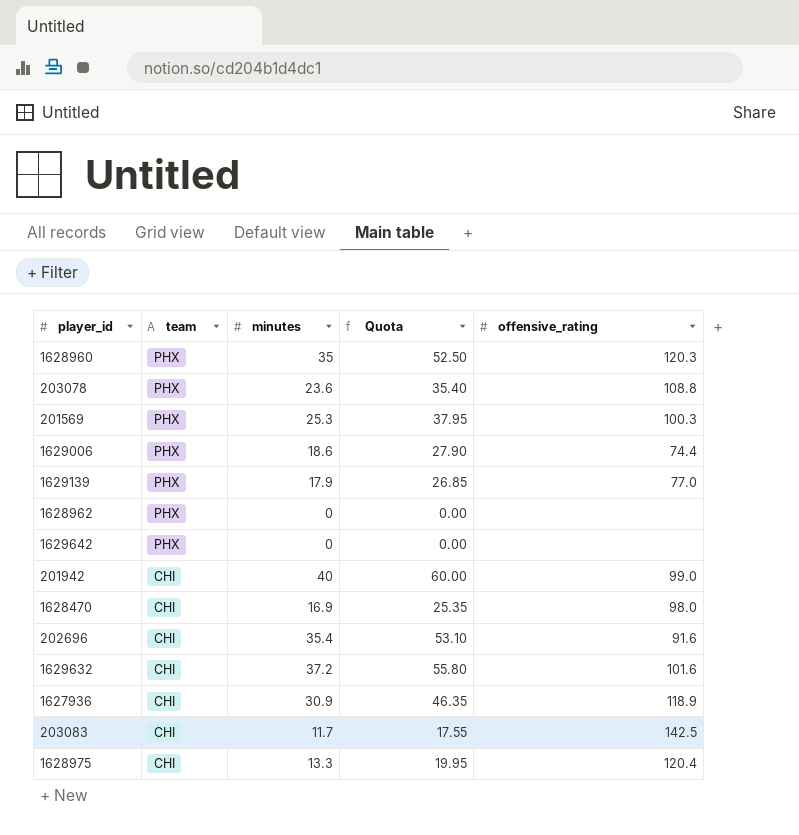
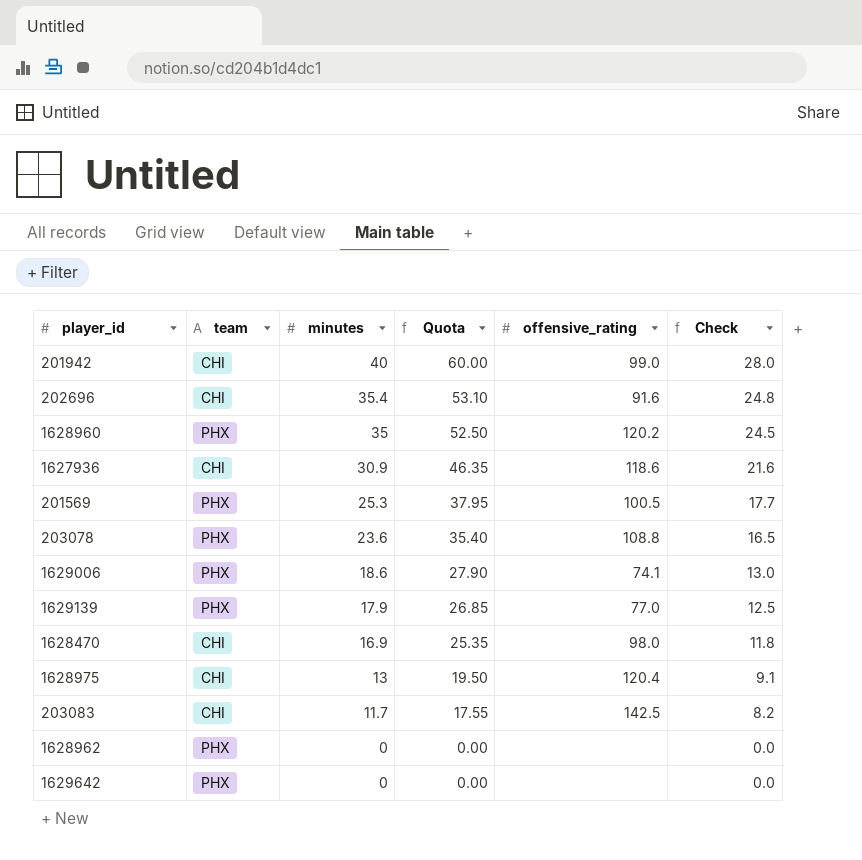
row order: team descending -> minutes descending
column Check | formula: none -> [minutes] * 0.7
row 1629632: CHI | 37.2 | 55.80 | 101.6 -> none
1628960 | offensive_rating: 120.3 -> 120.2
1627936 | offensive_rating: 118.9 -> 118.6
201569 | offensive_rating: 100.3 -> 100.5
1629006 | offensive_rating: 74.4 -> 74.1
1628975 | minutes: 13.3 -> 13
1628975 | Quota: 19.95 -> 19.50

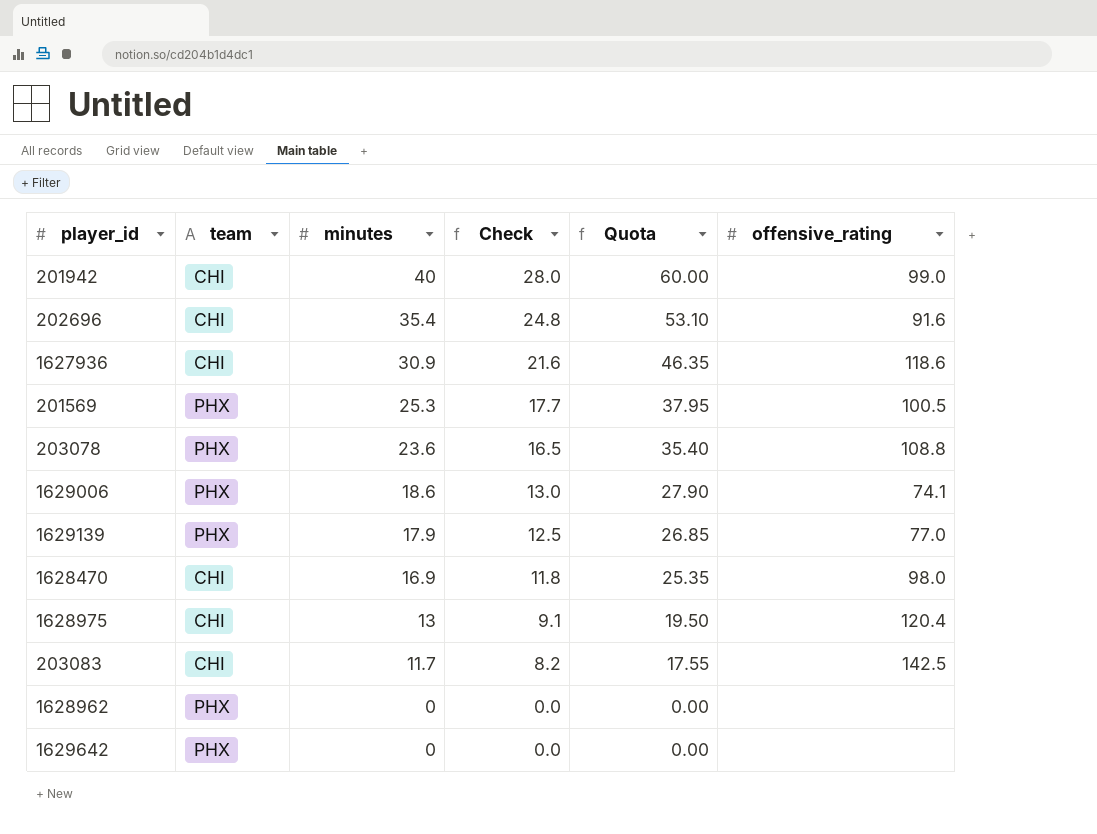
column Check | position: 6 -> 4
row 1628960: PHX | 35 | 52.50 | 120.2 | 24.5 -> none

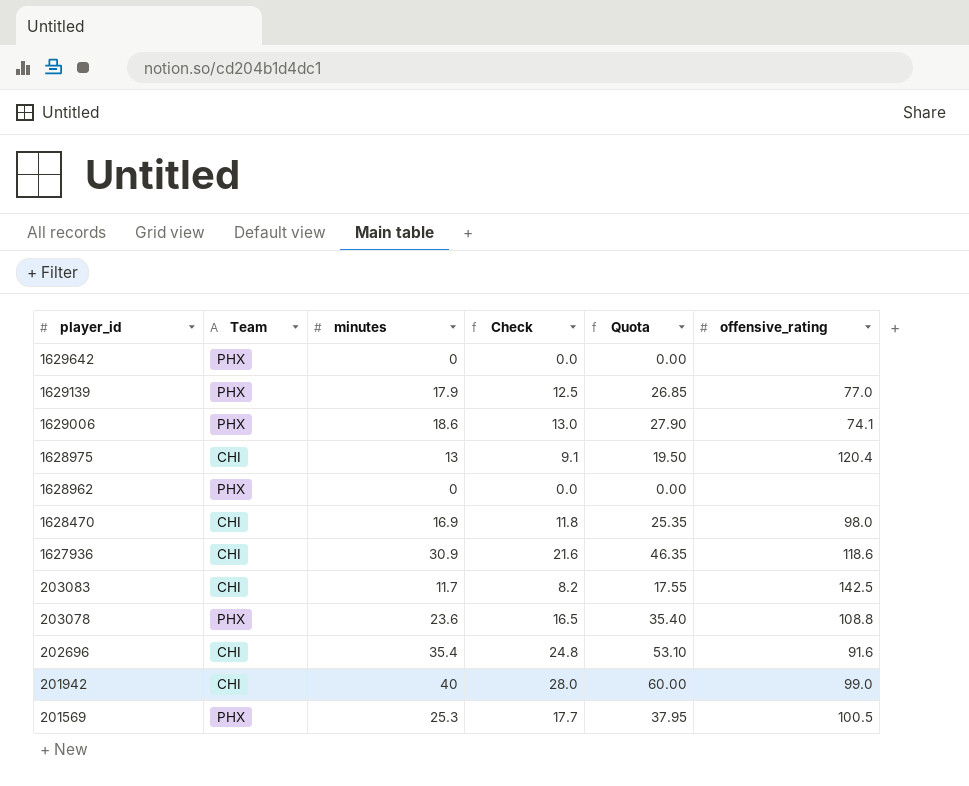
row order: minutes descending -> player_id descending
column name: team -> Team

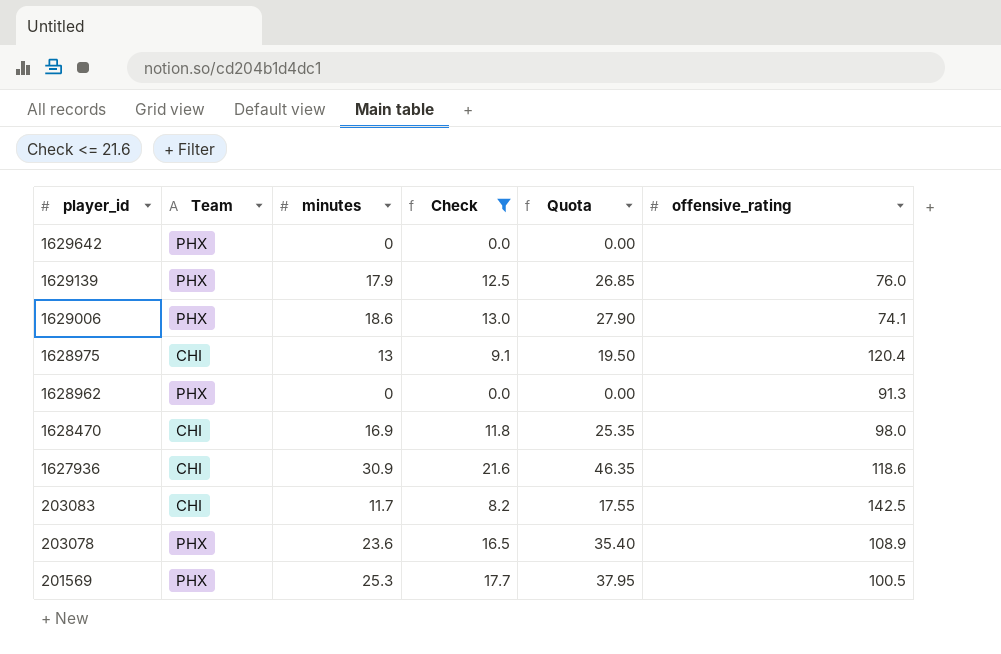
filter: none -> Check <= 21.6
1629139 | offensive_rating: 77.0 -> 76.0
1628962 | offensive_rating: none -> 91.3
203078 | offensive_rating: 108.8 -> 108.9

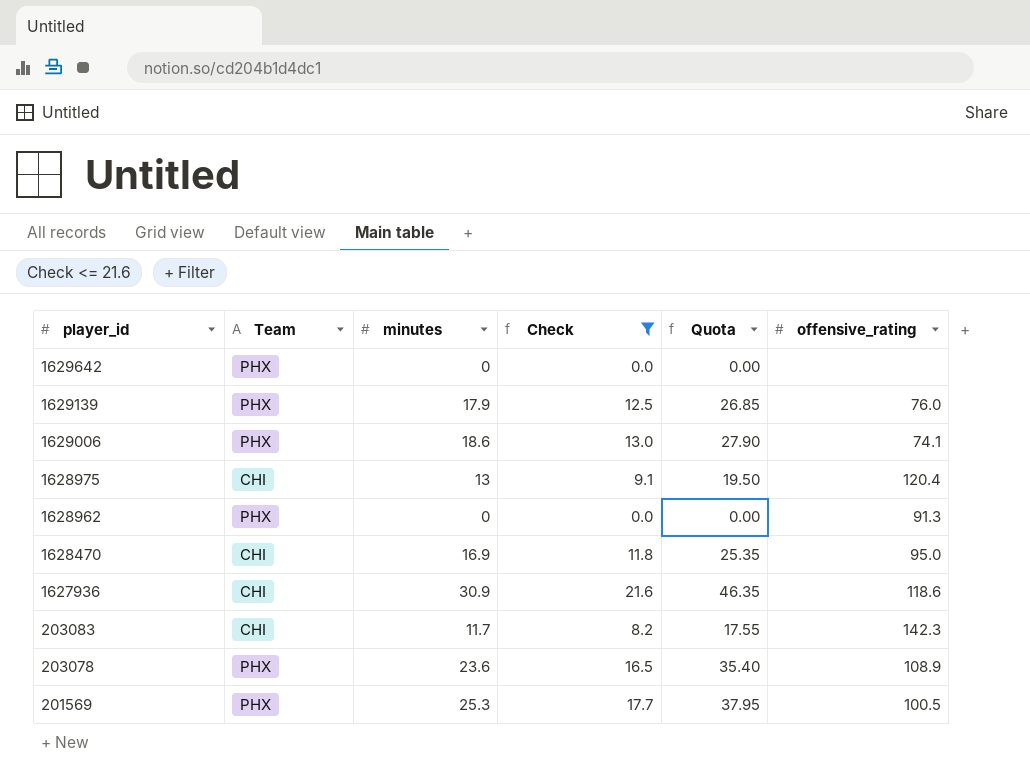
1628470 | offensive_rating: 98.0 -> 95.0
203083 | offensive_rating: 142.5 -> 142.3

